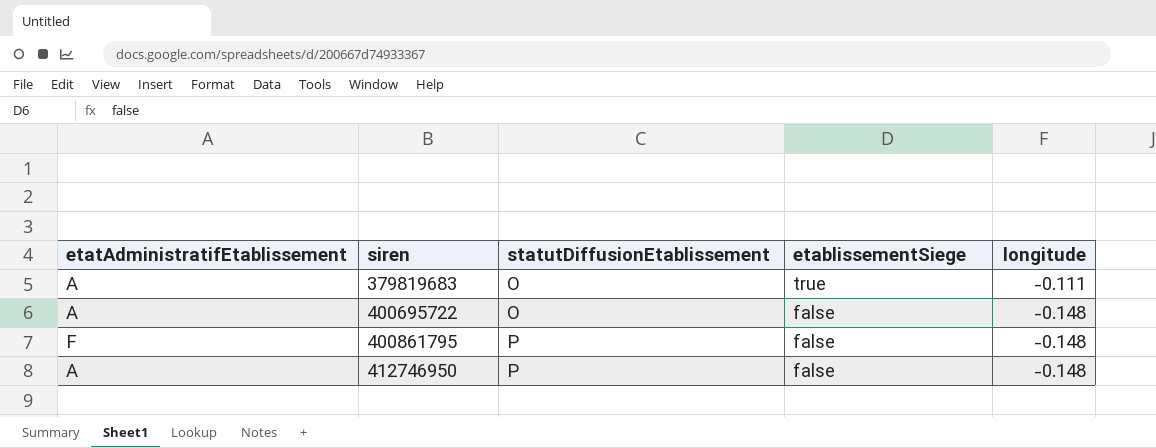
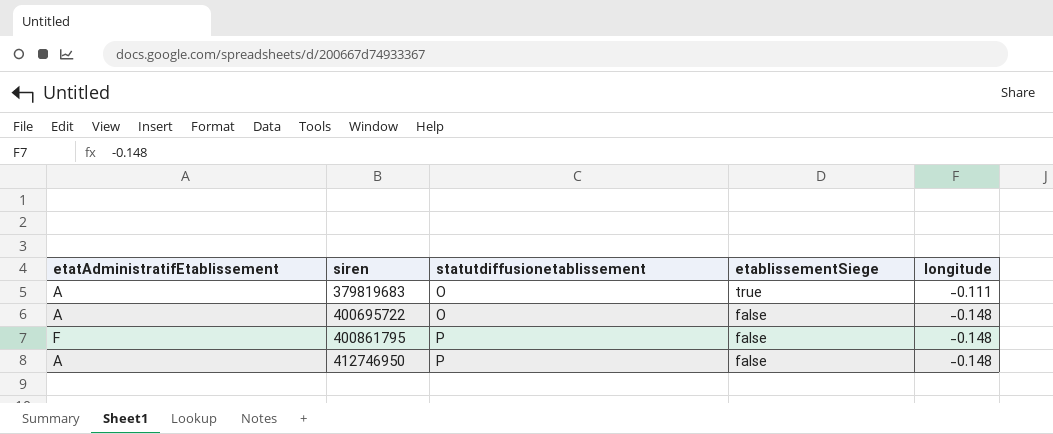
column name: statutDiffusionEtablissement -> statutdiffusionetablissement

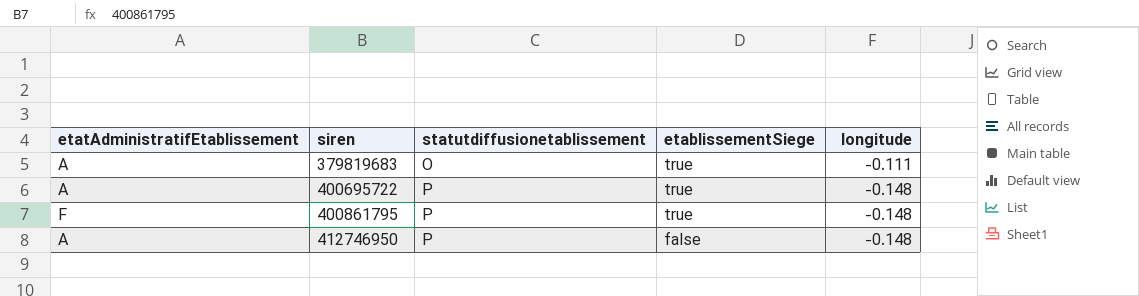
400695722 | statutdiffusionetablissement: O -> P
400695722 | etablissementSiege: false -> true
400861795 | etablissementSiege: false -> true

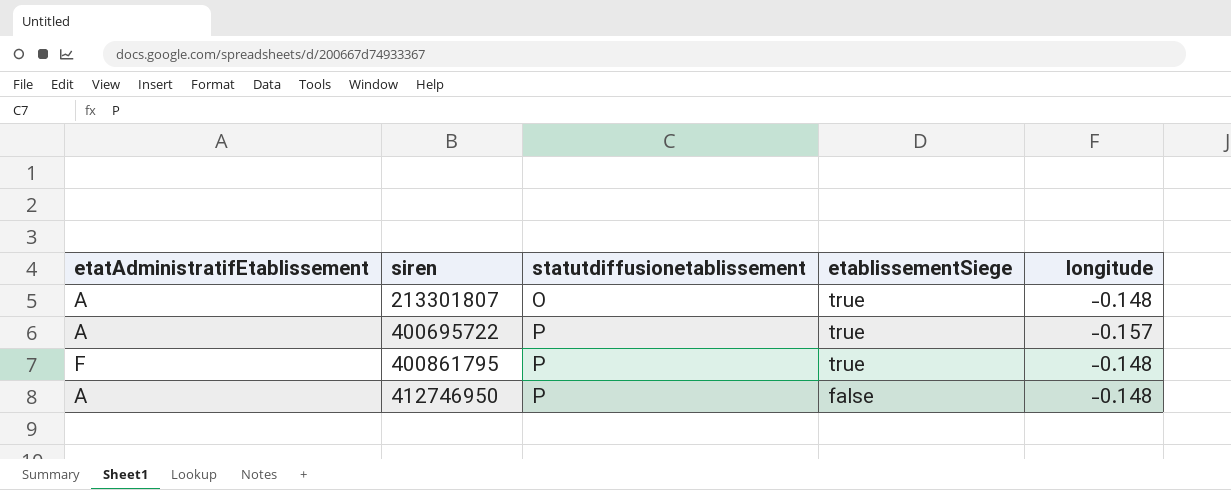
row 379819683: A | O | true | -0.111 -> none
row 213301807: none -> A | O | true | -0.148
400695722 | longitude: -0.148 -> -0.157

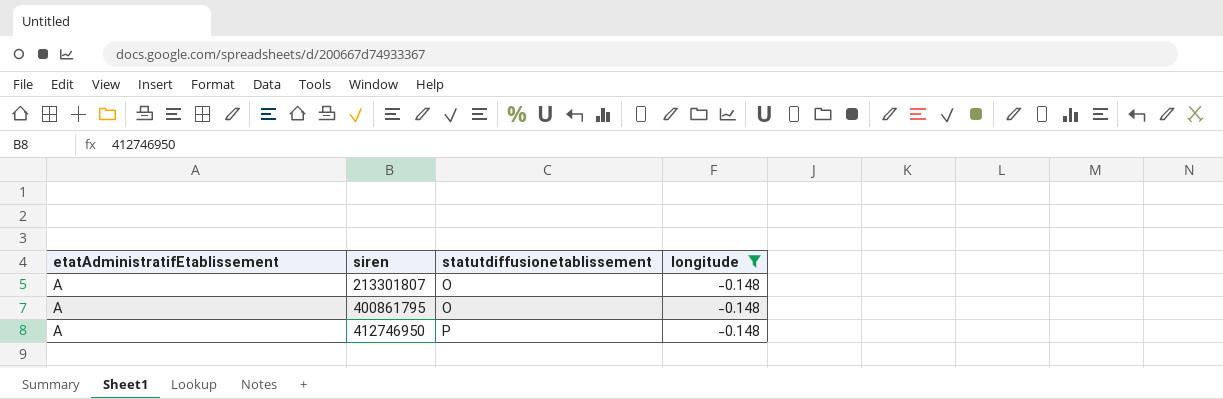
filter: none -> longitude = -0.148
column etablissementSiege | position: 4 -> none
400861795 | etatAdministratifEtablissement: F -> A
400861795 | statutdiffusionetablissement: P -> O

